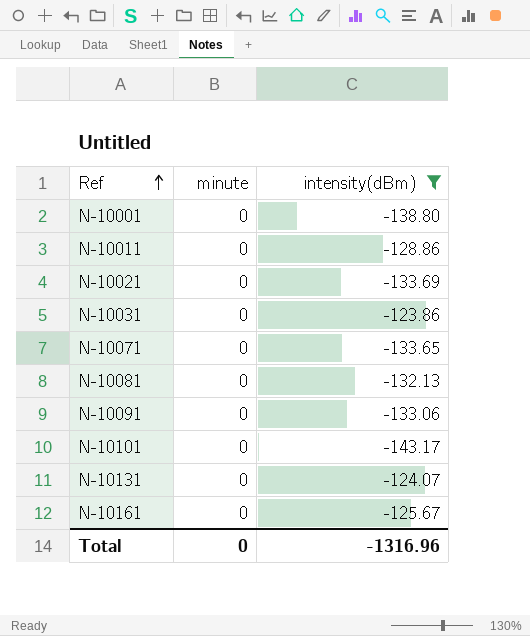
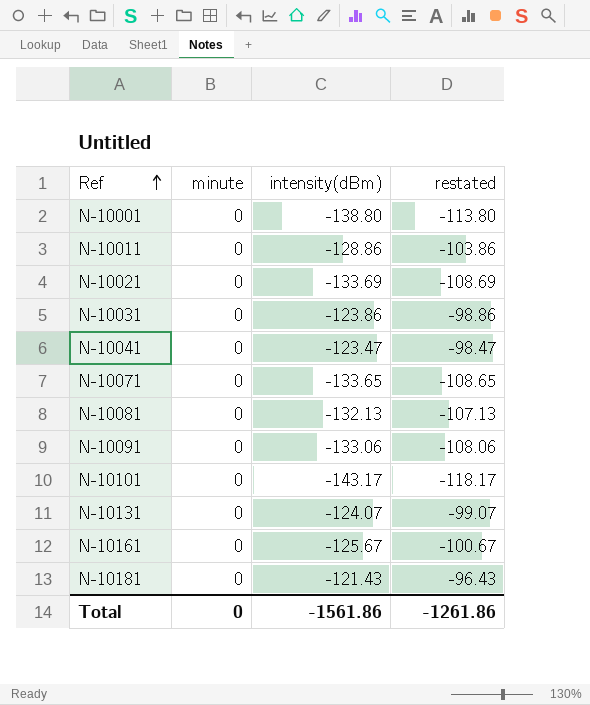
filter: intensity(dBm) <= -123.86 -> none
column restated | formula: none -> [intensity(dBm)] + 25
Total | intensity(dBm): -1316.96 -> -1561.86

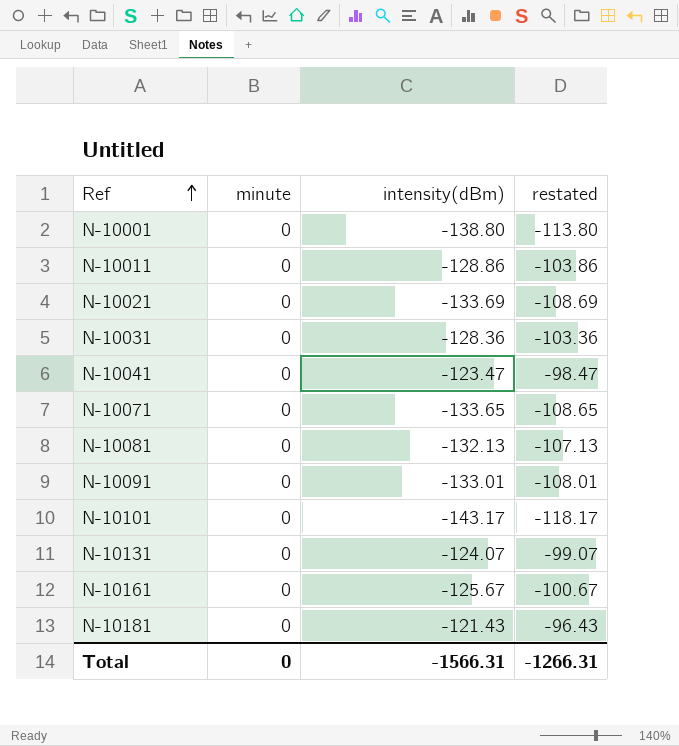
N-10031 | intensity(dBm): -123.86 -> -128.36
N-10031 | restated: -98.86 -> -103.36
N-10091 | intensity(dBm): -133.06 -> -133.01
N-10091 | restated: -108.06 -> -108.01
Total | intensity(dBm): -1561.86 -> -1566.31
Total | restated: -1261.86 -> -1266.31

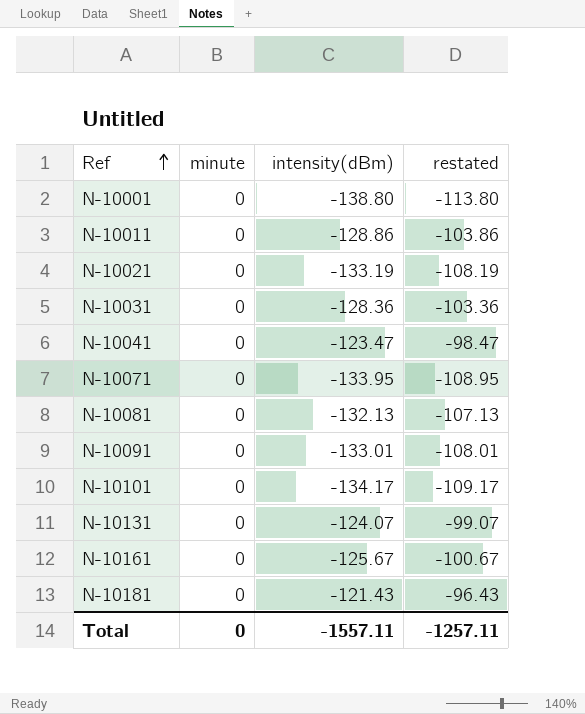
N-10021 | intensity(dBm): -133.69 -> -133.19
N-10021 | restated: -108.69 -> -108.19
N-10071 | intensity(dBm): -133.65 -> -133.95
N-10071 | restated: -108.65 -> -108.95
N-10101 | intensity(dBm): -143.17 -> -134.17
N-10101 | restated: -118.17 -> -109.17
Total | intensity(dBm): -1566.31 -> -1557.11
Total | restated: -1266.31 -> -1257.11

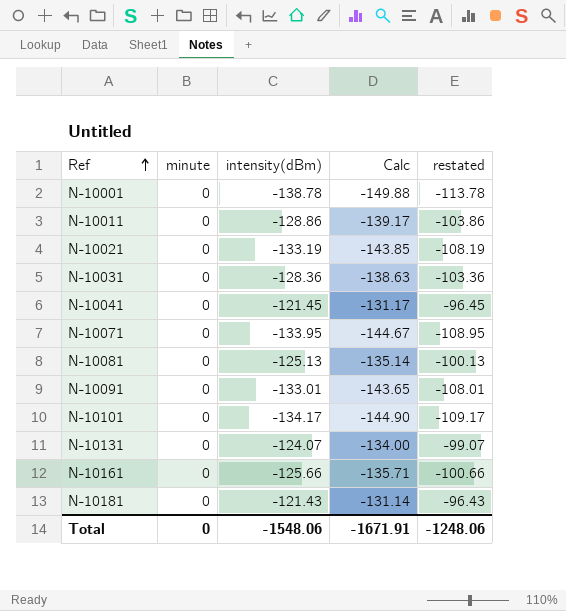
column Calc | formula: none -> [intensity(dBm)] * 1.08
N-10001 | intensity(dBm): -138.80 -> -138.78
N-10001 | restated: -113.80 -> -113.78
N-10041 | intensity(dBm): -123.47 -> -121.45
N-10041 | restated: -98.47 -> -96.45
N-10081 | intensity(dBm): -132.13 -> -125.13
N-10081 | restated: -107.13 -> -100.13
N-10161 | intensity(dBm): -125.67 -> -125.66
N-10161 | restated: -100.67 -> -100.66
Total | intensity(dBm): -1557.11 -> -1548.06
Total | restated: -1257.11 -> -1248.06

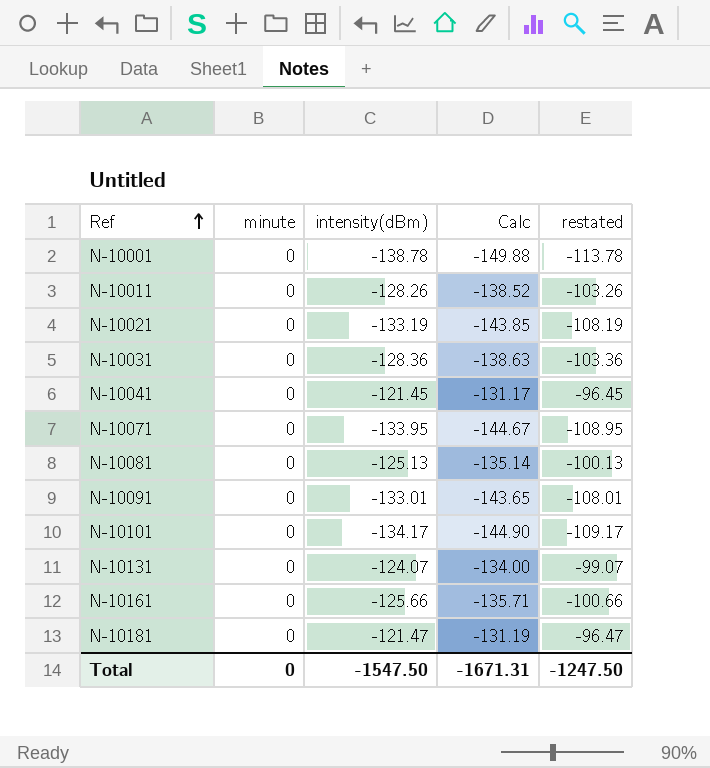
N-10011 | intensity(dBm): -128.86 -> -128.26
N-10011 | Calc: -139.17 -> -138.52
N-10011 | restated: -103.86 -> -103.26
N-10181 | intensity(dBm): -121.43 -> -121.47
N-10181 | Calc: -131.14 -> -131.19
N-10181 | restated: -96.43 -> -96.47
Total | intensity(dBm): -1548.06 -> -1547.50
Total | Calc: -1671.91 -> -1671.31
Total | restated: -1248.06 -> -1247.50

